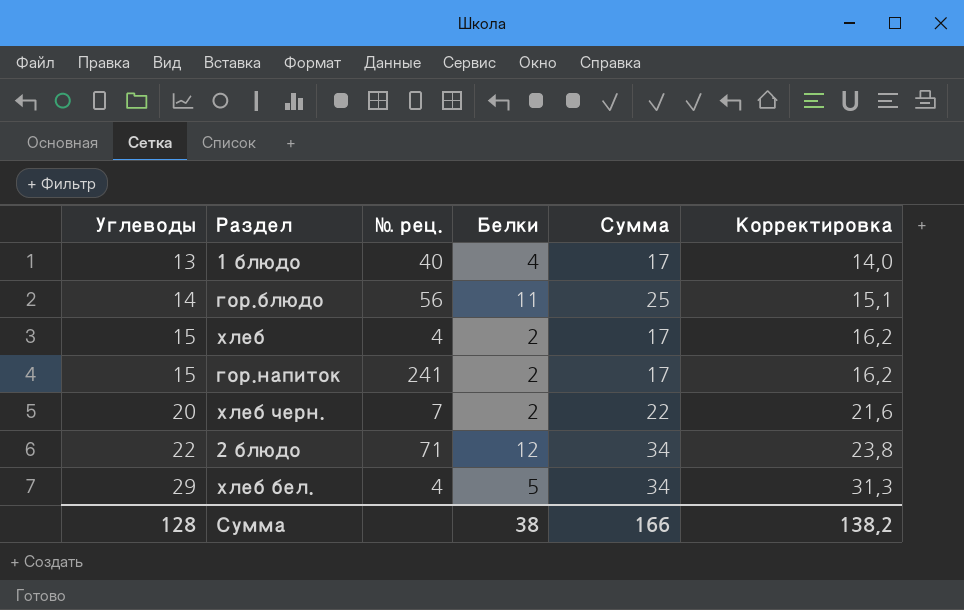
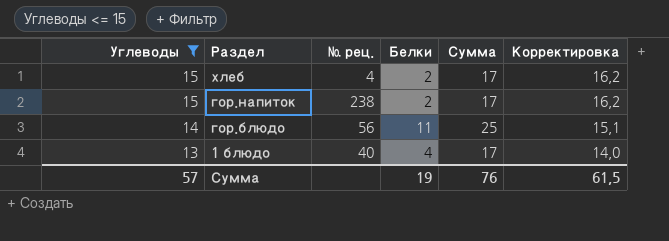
filter: none -> Углеводы <= 15
row order: Углеводы ascending -> Углеводы descending
гор.напиток | № рец.: 241 -> 238
Сумма | Углеводы: 128 -> 57
Сумма | Белки: 38 -> 19
Сумма | Сумма: 166 -> 76
Сумма | Корректировка: 138,2 -> 61,5

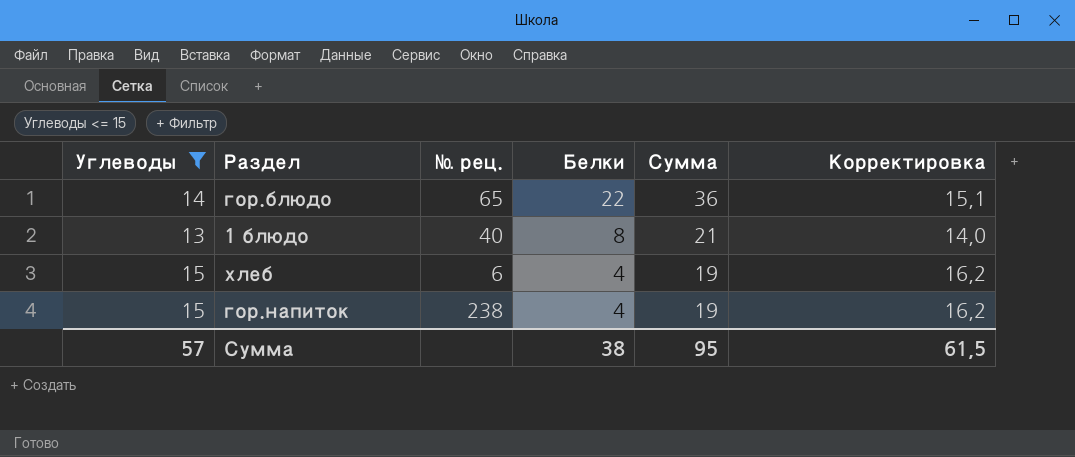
row order: Углеводы descending -> Белки descending
гор.блюдо | № рец.: 56 -> 65
гор.блюдо | Белки: 11 -> 22
гор.блюдо | Сумма: 25 -> 36
1 блюдо | Белки: 4 -> 8
1 блюдо | Сумма: 17 -> 21
хлеб | № рец.: 4 -> 6
хлеб | Белки: 2 -> 4
хлеб | Сумма: 17 -> 19
гор.напиток | Белки: 2 -> 4
гор.напиток | Сумма: 17 -> 19
Сумма | Белки: 19 -> 38
Сумма | Сумма: 76 -> 95

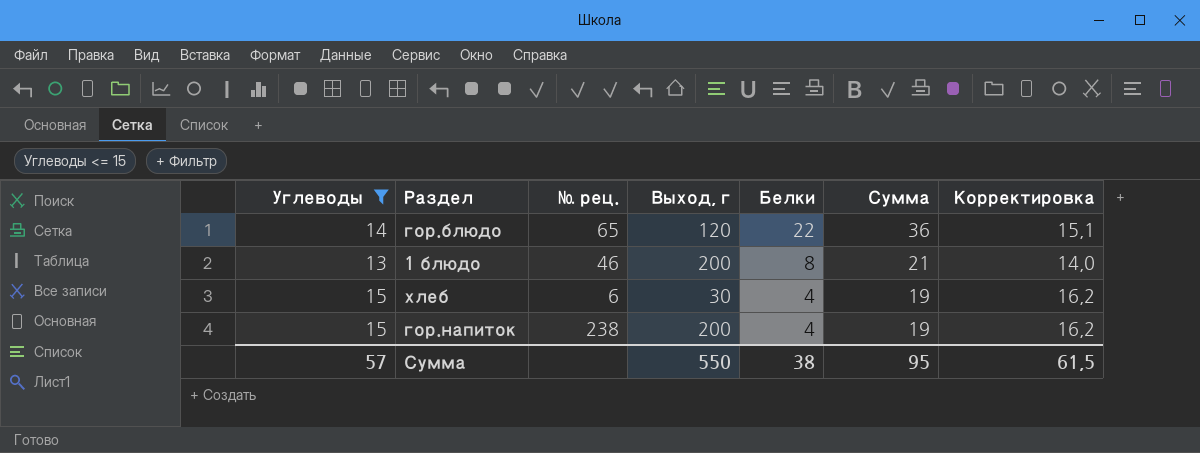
column Выход, г | position: none -> 4
1 блюдо | № рец.: 40 -> 46

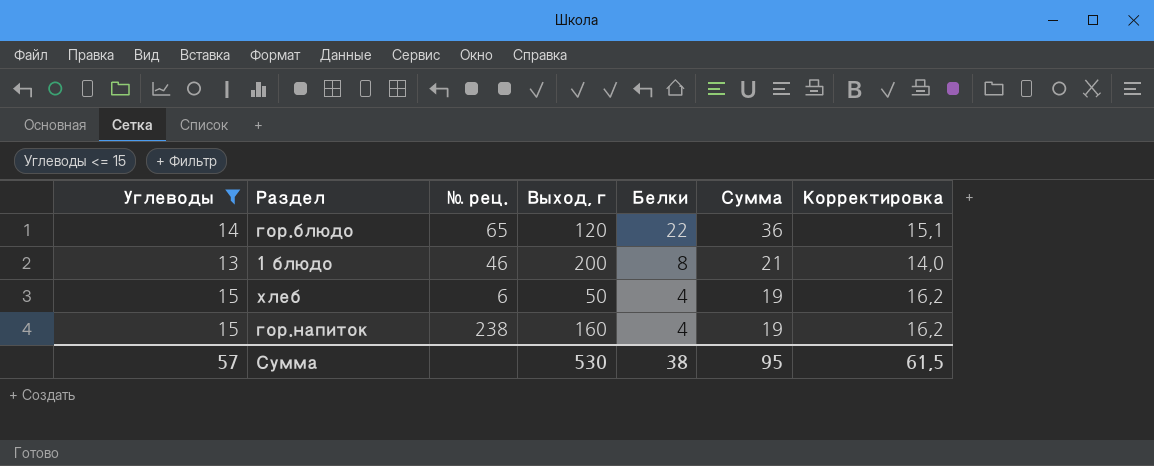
хлеб | Выход, г: 30 -> 50
гор.напиток | Выход, г: 200 -> 160
Сумма | Выход, г: 550 -> 530

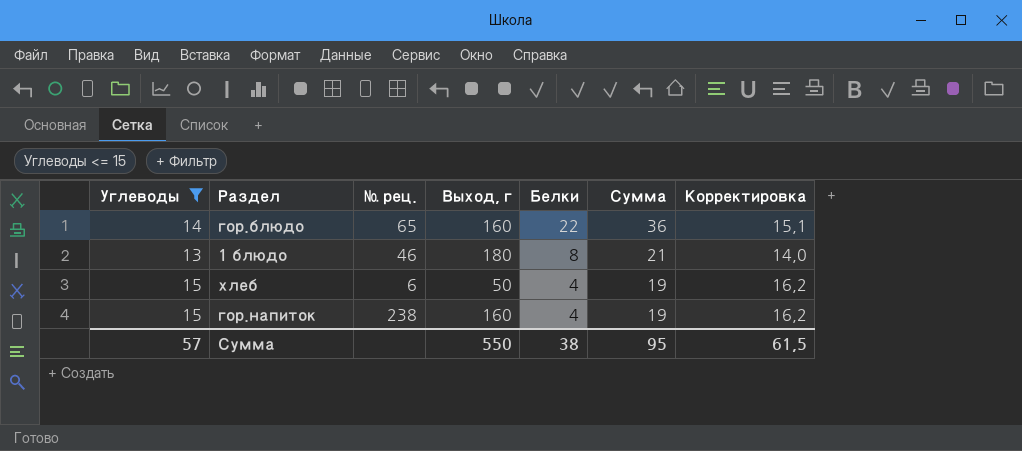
гор.блюдо | Выход, г: 120 -> 160
1 блюдо | Выход, г: 200 -> 180
Сумма | Выход, г: 530 -> 550

